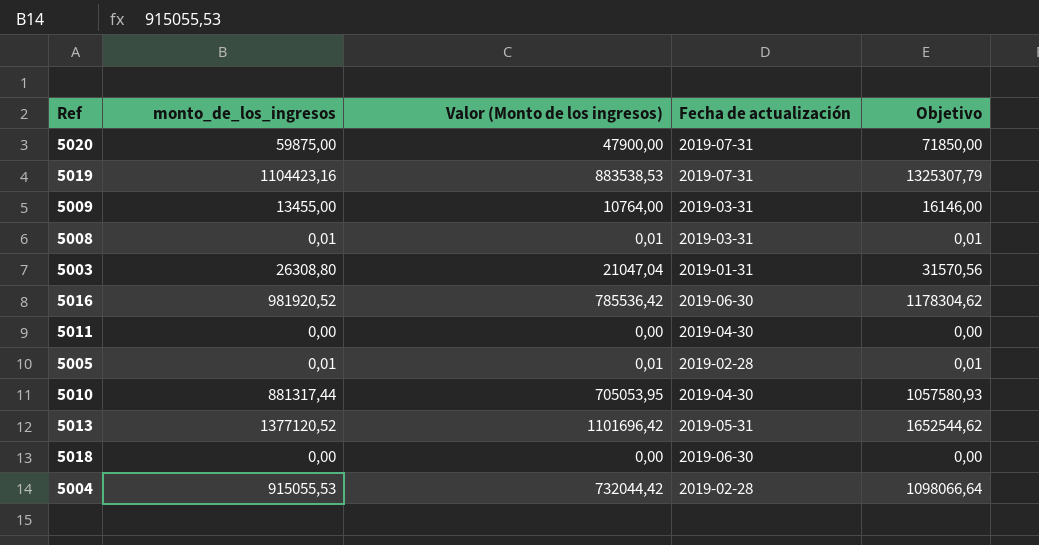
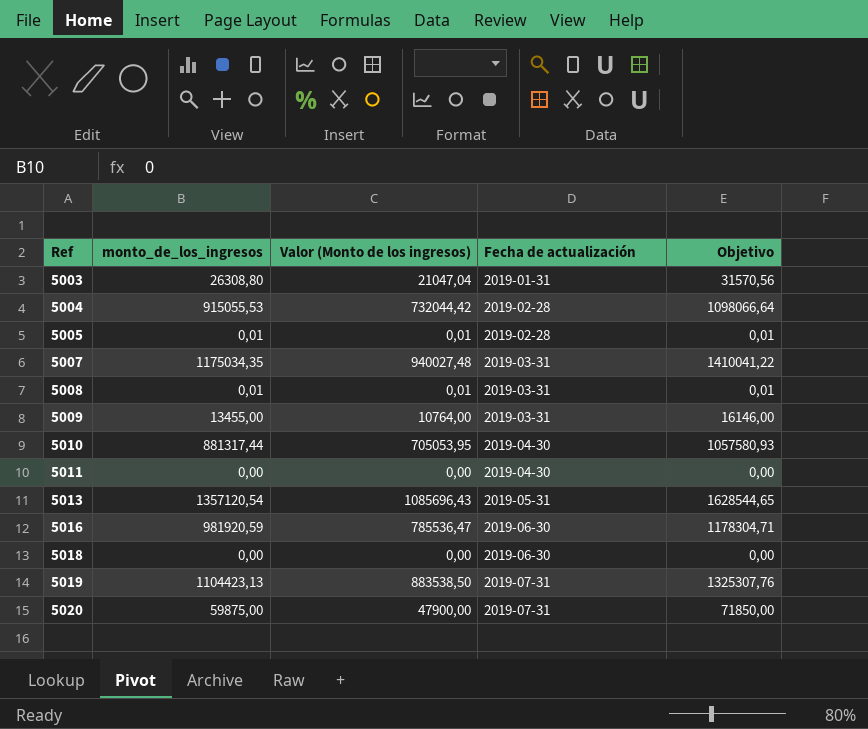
row order: none -> Ref ascending
row 5007: none -> 1175034,35 | 940027,48 | 2019-03-31 | 1410041,22
5013 | monto_de_los_ingresos: 1377120,52 -> 1357120,54
5013 | Valor (Monto de los ingresos): 1101696,42 -> 1085696,43
5013 | Objetivo: 1652544,62 -> 1628544,65
5016 | monto_de_los_ingresos: 981920,52 -> 981920,59
5016 | Valor (Monto de los ingresos): 785536,42 -> 785536,47
5016 | Objetivo: 1178304,62 -> 1178304,71
5019 | monto_de_los_ingresos: 1104423,16 -> 1104423,13
5019 | Valor (Monto de los ingresos): 883538,53 -> 883538,50
5019 | Objetivo: 1325307,79 -> 1325307,76

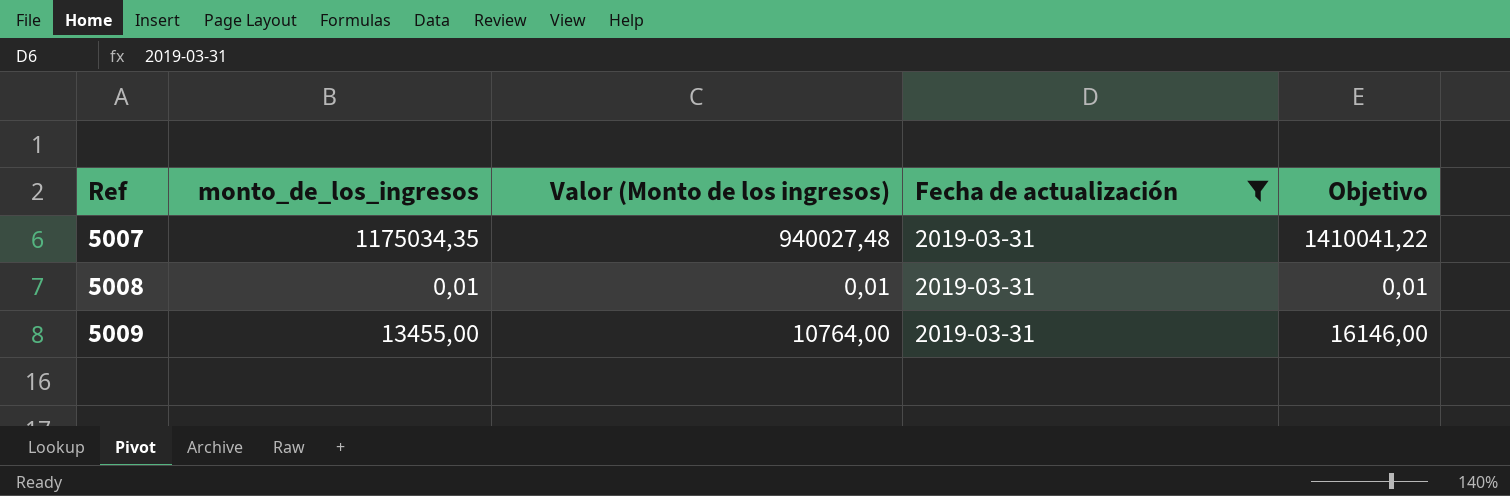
filter: none -> Fecha de actualización = 2019-03-31

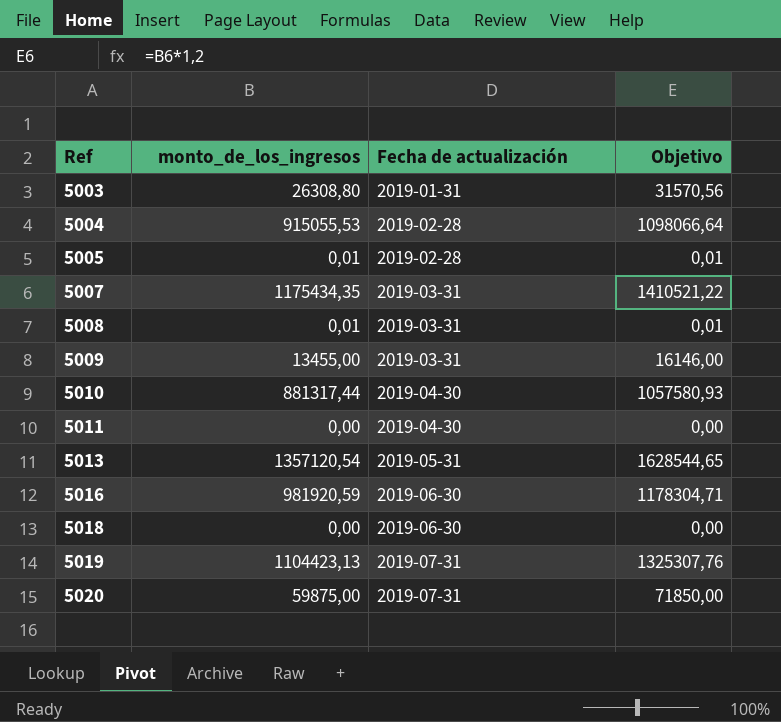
filter: Fecha de actualización = 2019-03-31 -> none
column Valor (Monto de los ingresos) | formula: [monto_de_los_ingresos] * 0,8 -> none
5007 | monto_de_los_ingresos: 1175034,35 -> 1175434,35
5007 | Objetivo: 1410041,22 -> 1410521,22

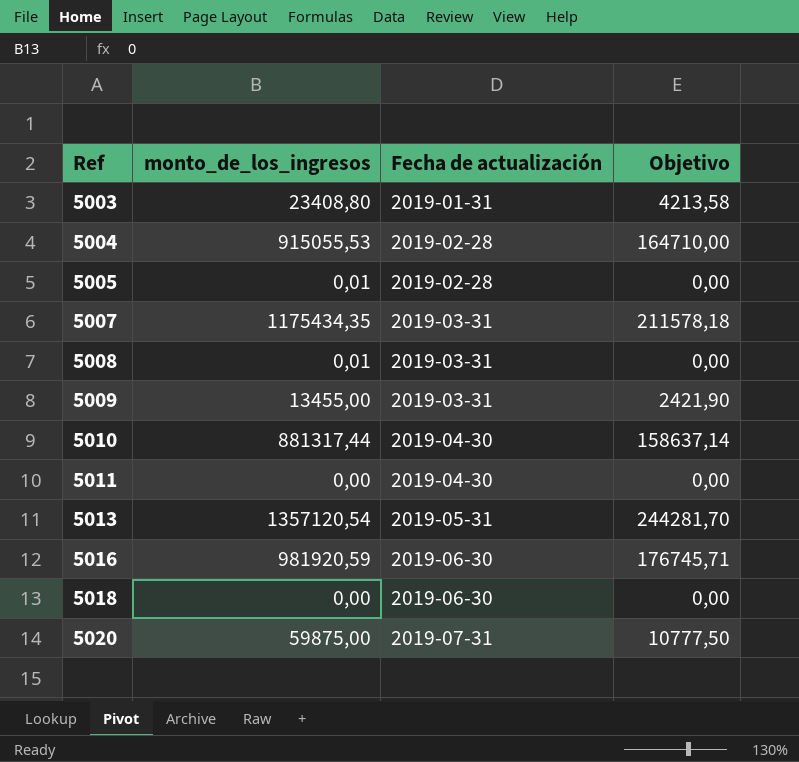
column Objetivo | formula: [monto_de_los_ingresos] * 1,2 -> [monto_de_los_ingresos] * 0,18
row 5019: 1104423,13 | 2019-07-31 | 1325307,76 -> none
5003 | monto_de_los_ingresos: 26308,80 -> 23408,80

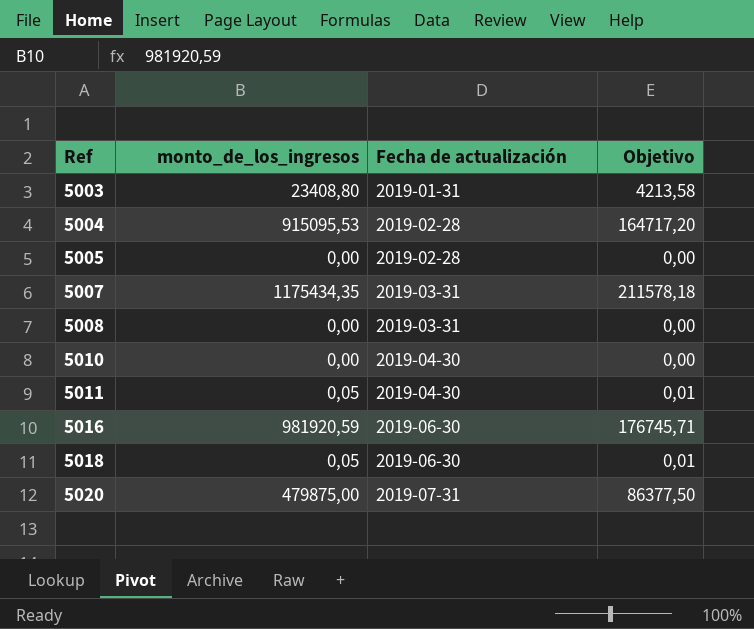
row 5009: 13455,00 | 2019-03-31 | 2421,90 -> none
row 5013: 1357120,54 | 2019-05-31 | 244281,70 -> none
5004 | monto_de_los_ingresos: 915055,53 -> 915095,53
5004 | Objetivo: 164710,00 -> 164717,20
5005 | monto_de_los_ingresos: 0,01 -> 0,00
5008 | monto_de_los_ingresos: 0,01 -> 0,00
5010 | monto_de_los_ingresos: 881317,44 -> 0,00
5010 | Objetivo: 158637,14 -> 0,00
5011 | monto_de_los_ingresos: 0,00 -> 0,05
5011 | Objetivo: 0,00 -> 0,01
5018 | monto_de_los_ingresos: 0,00 -> 0,05
5018 | Objetivo: 0,00 -> 0,01
5020 | monto_de_los_ingresos: 59875,00 -> 479875,00
5020 | Objetivo: 10777,50 -> 86377,50

